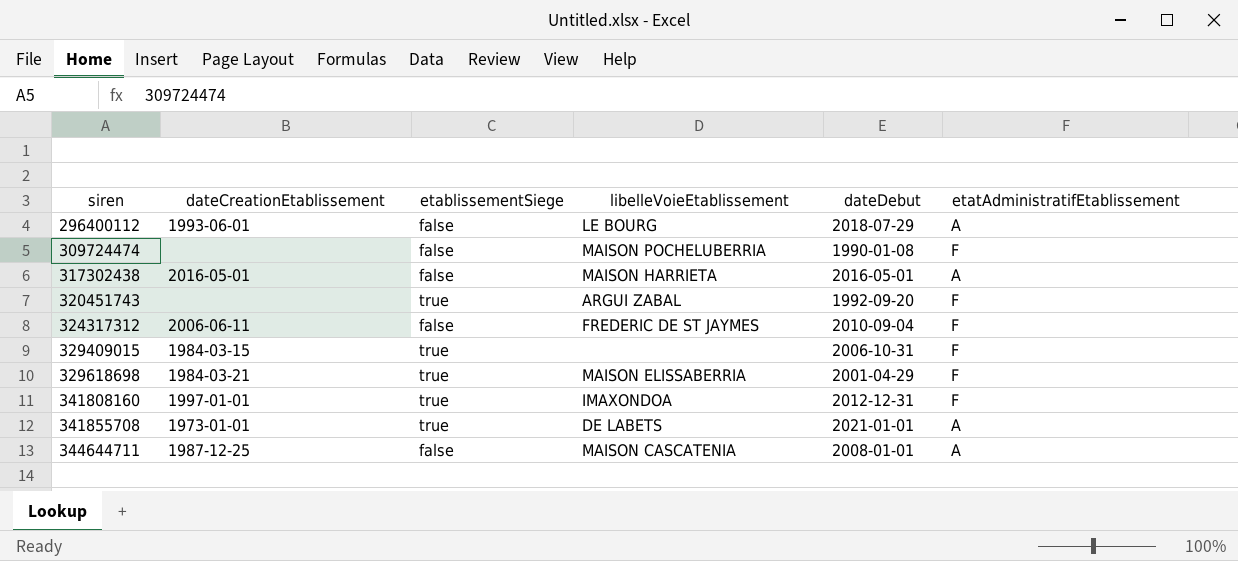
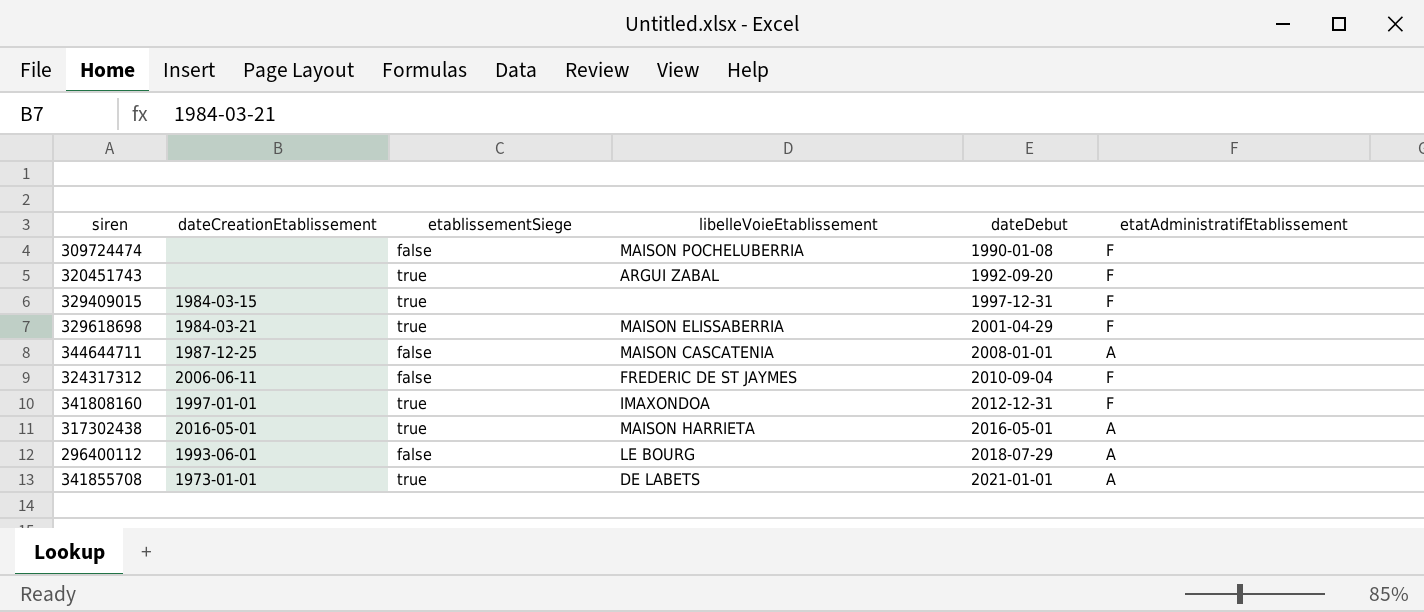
row order: siren ascending -> dateDebut ascending
329409015 | dateDebut: 2006-10-31 -> 1997-12-31
317302438 | etablissementSiege: false -> true

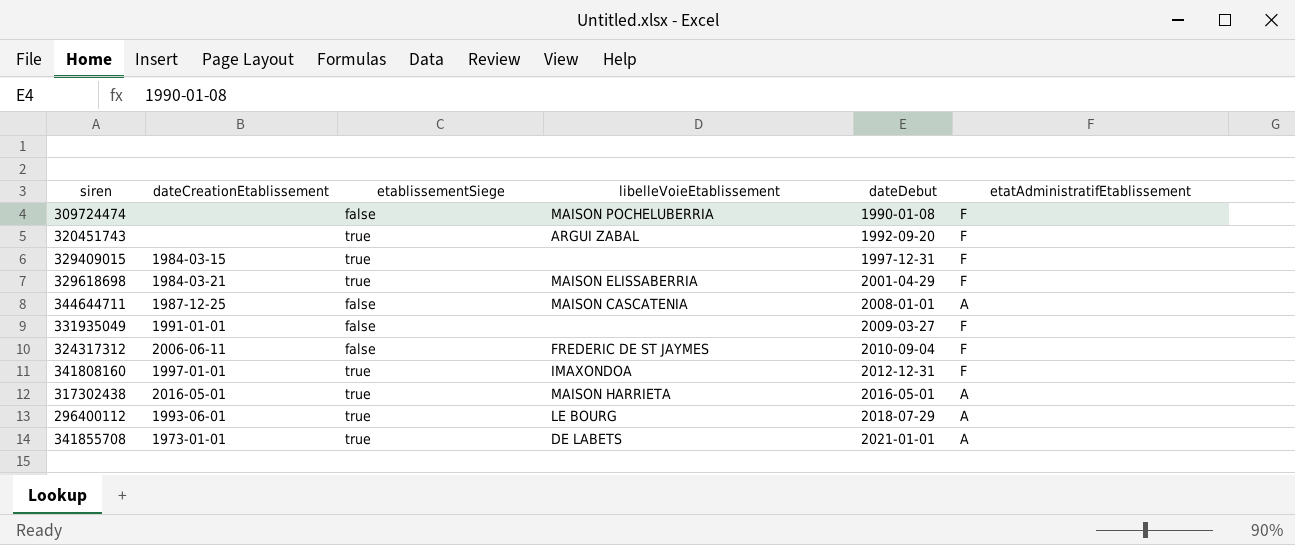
row 331935049: none -> 1991-01-01 | false | none | 2009-03-27 | F
296400112 | etablissementSiege: false -> true

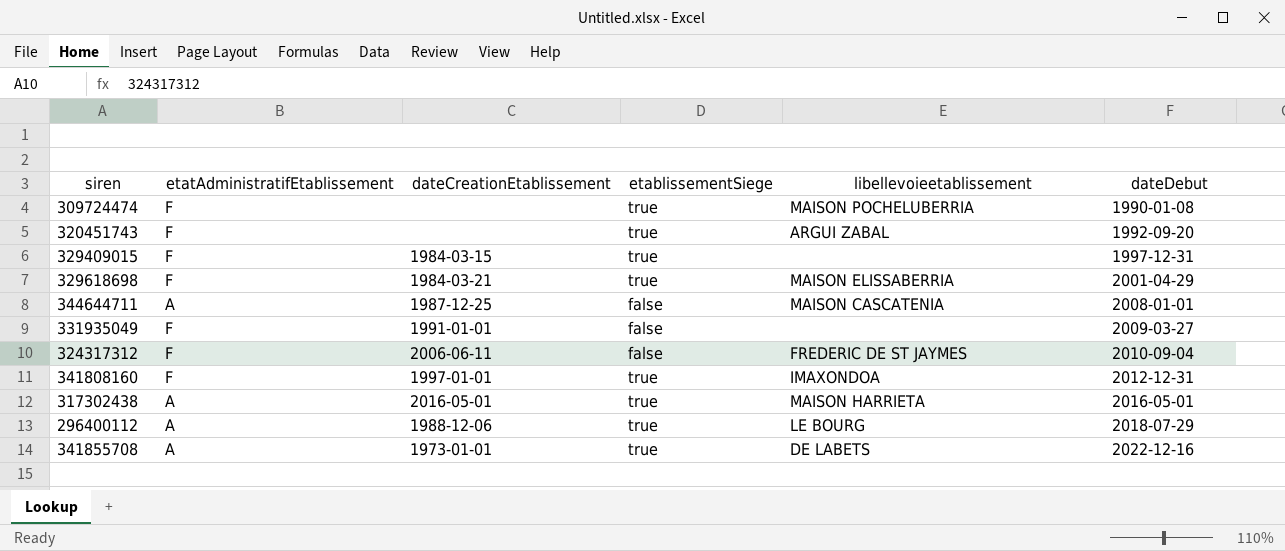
column etatAdministratifEtablissement | position: 6 -> 2
column name: libelleVoieEtablissement -> libellevoieetablissement
309724474 | etablissementSiege: false -> true
296400112 | dateCreationEtablissement: 1993-06-01 -> 1988-12-06
341855708 | dateDebut: 2021-01-01 -> 2022-12-16

